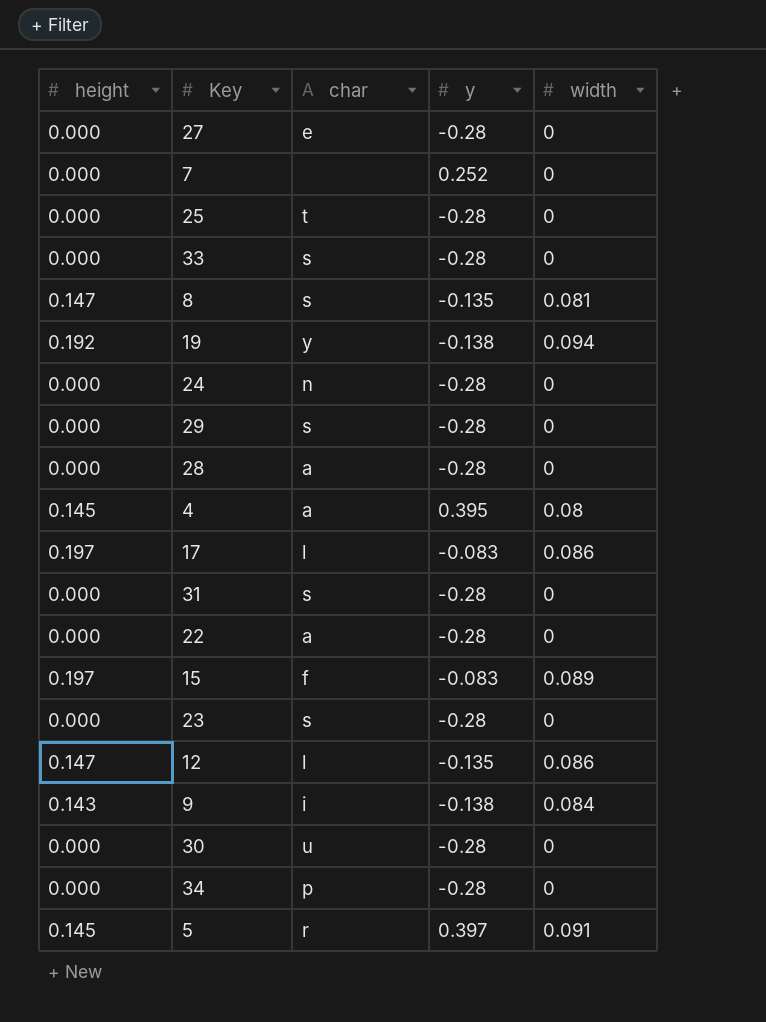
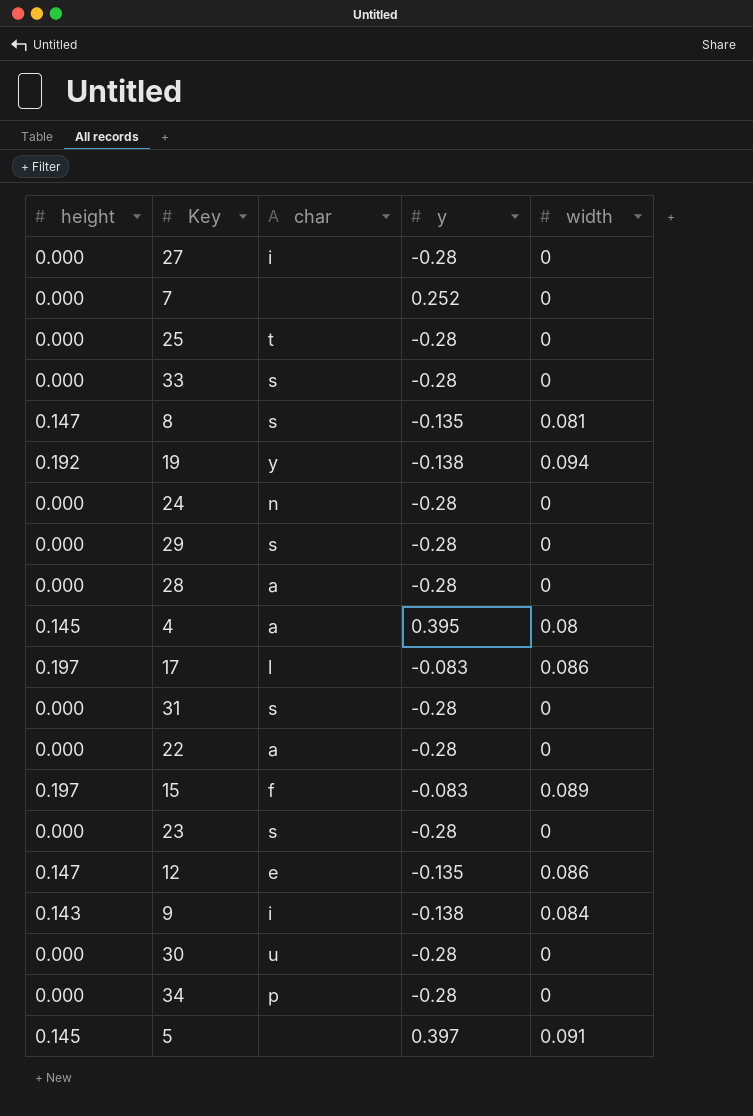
27 | char: e -> i
12 | char: l -> e
5 | char: r -> none

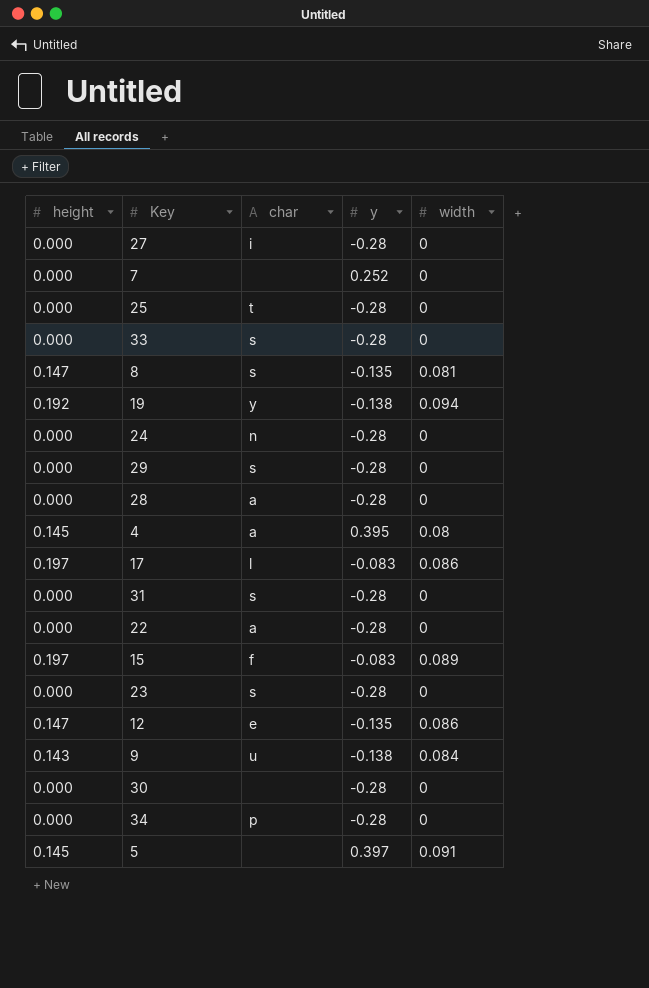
9 | char: i -> u
30 | char: u -> none

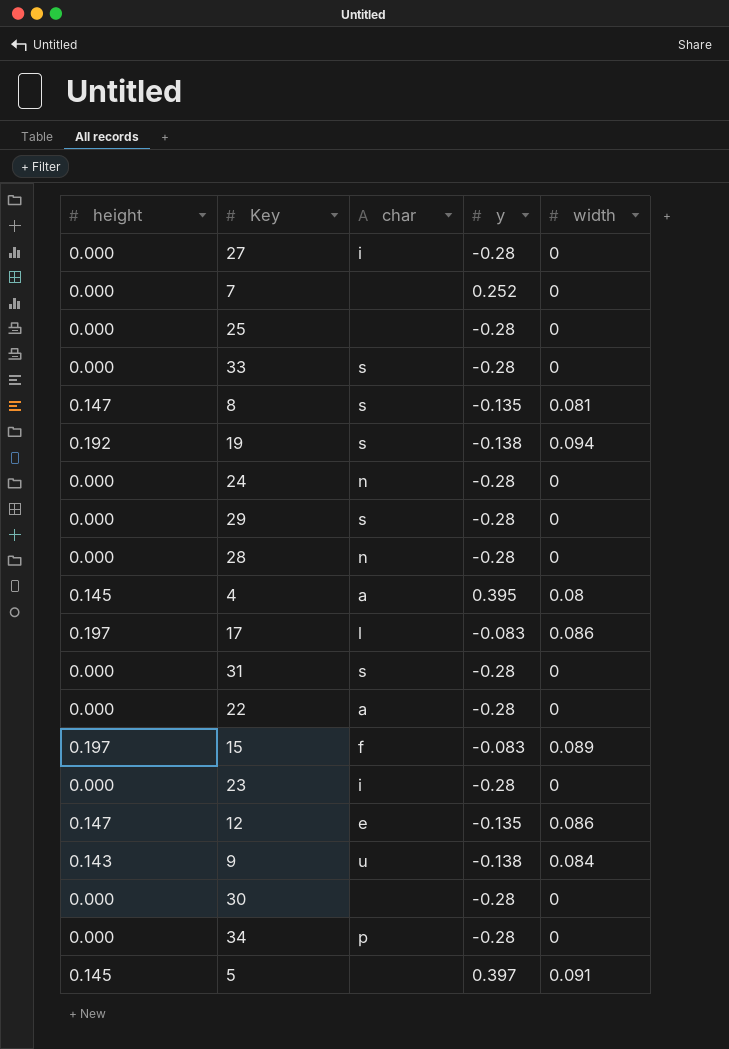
25 | char: t -> none
19 | char: y -> s
28 | char: a -> n
23 | char: s -> i

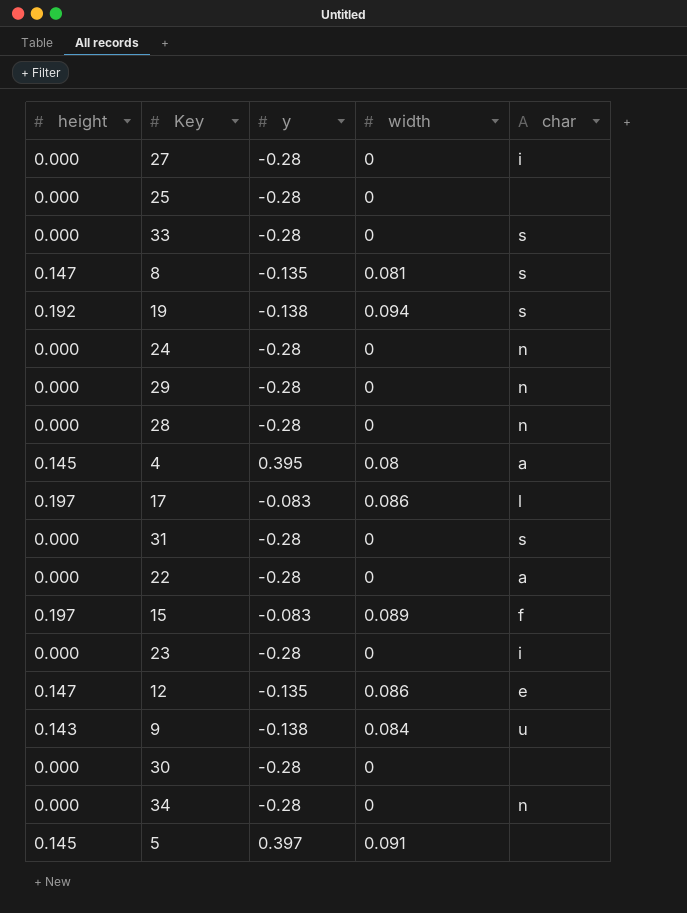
column char | position: 3 -> 5
row 7: 0.000 | none | 0.252 | 0 -> none
29 | char: s -> n
34 | char: p -> n

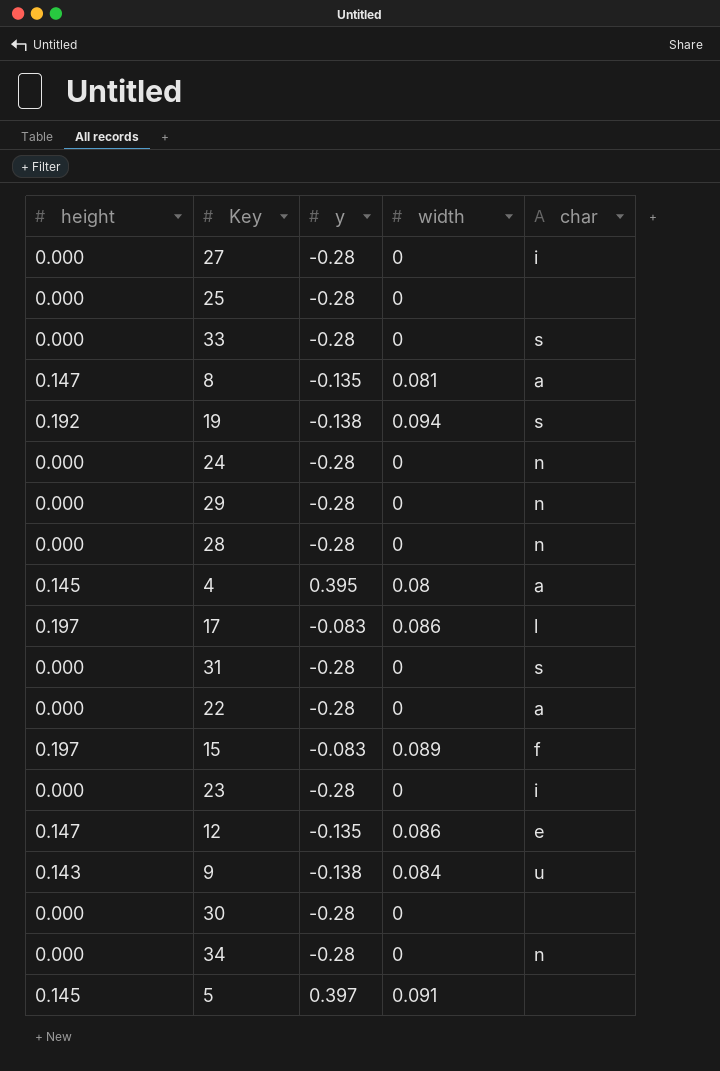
8 | char: s -> a

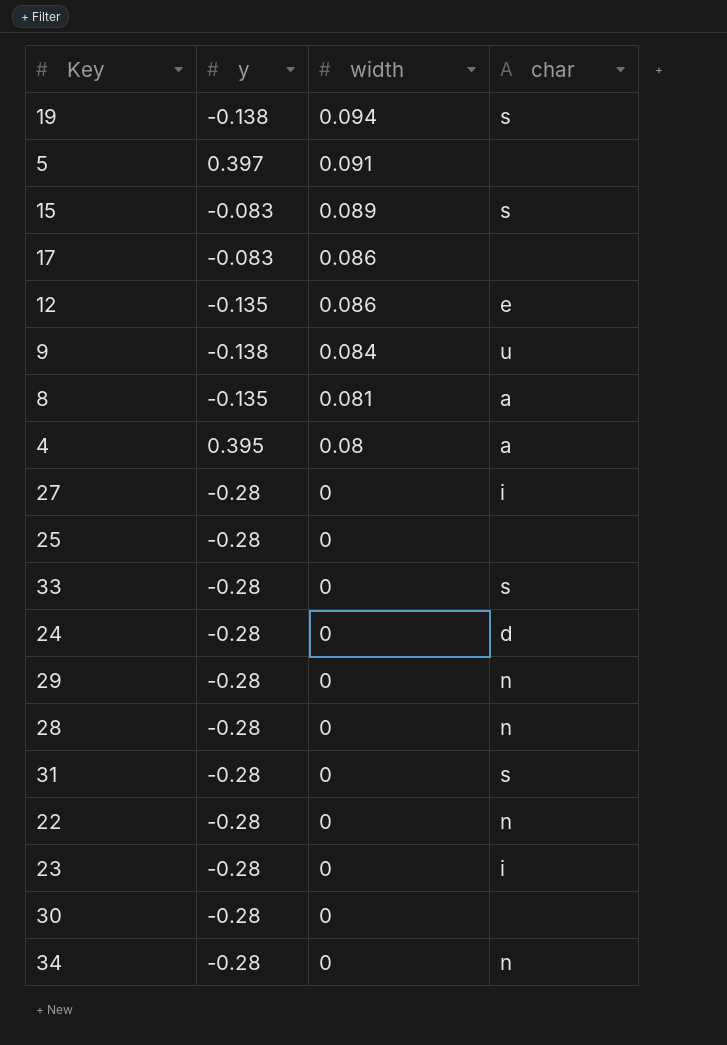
row order: none -> width descending
column height | position: 1 -> none
15 | char: f -> s
17 | char: l -> none
24 | char: n -> d
22 | char: a -> n

